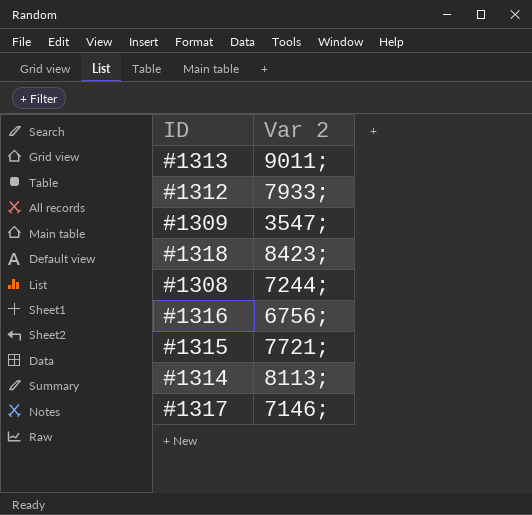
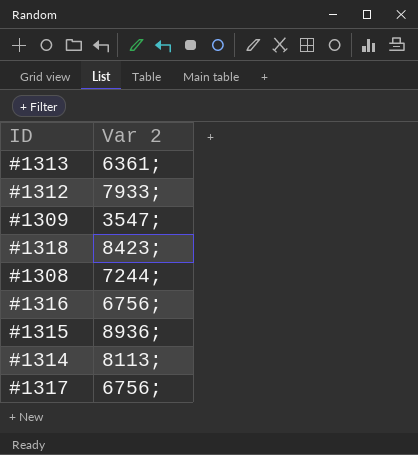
#1313 | Var 2: 9011; -> 6361;
#1315 | Var 2: 7721; -> 8936;
#1317 | Var 2: 7146; -> 6756;

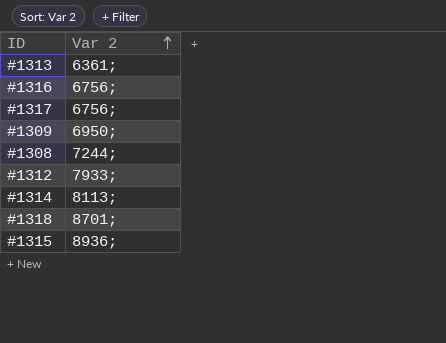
row order: none -> Var 2 ascending
#1309 | Var 2: 3547; -> 6950;
#1318 | Var 2: 8423; -> 8701;

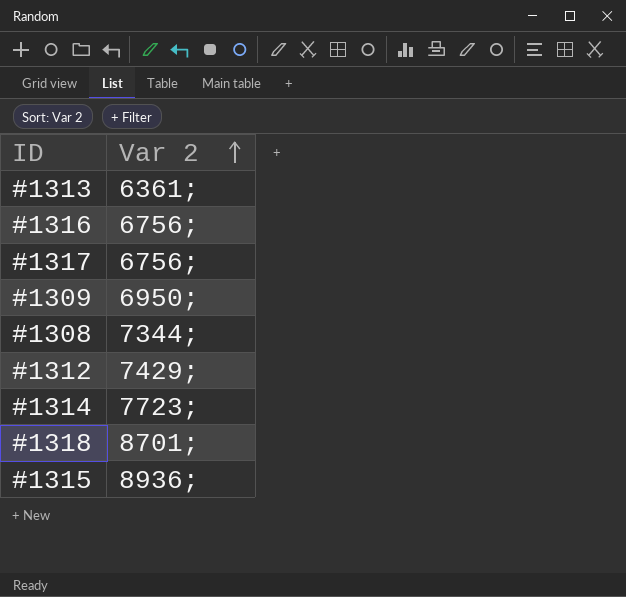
#1308 | Var 2: 7244; -> 7344;
#1312 | Var 2: 7933; -> 7429;
#1314 | Var 2: 8113; -> 7723;

